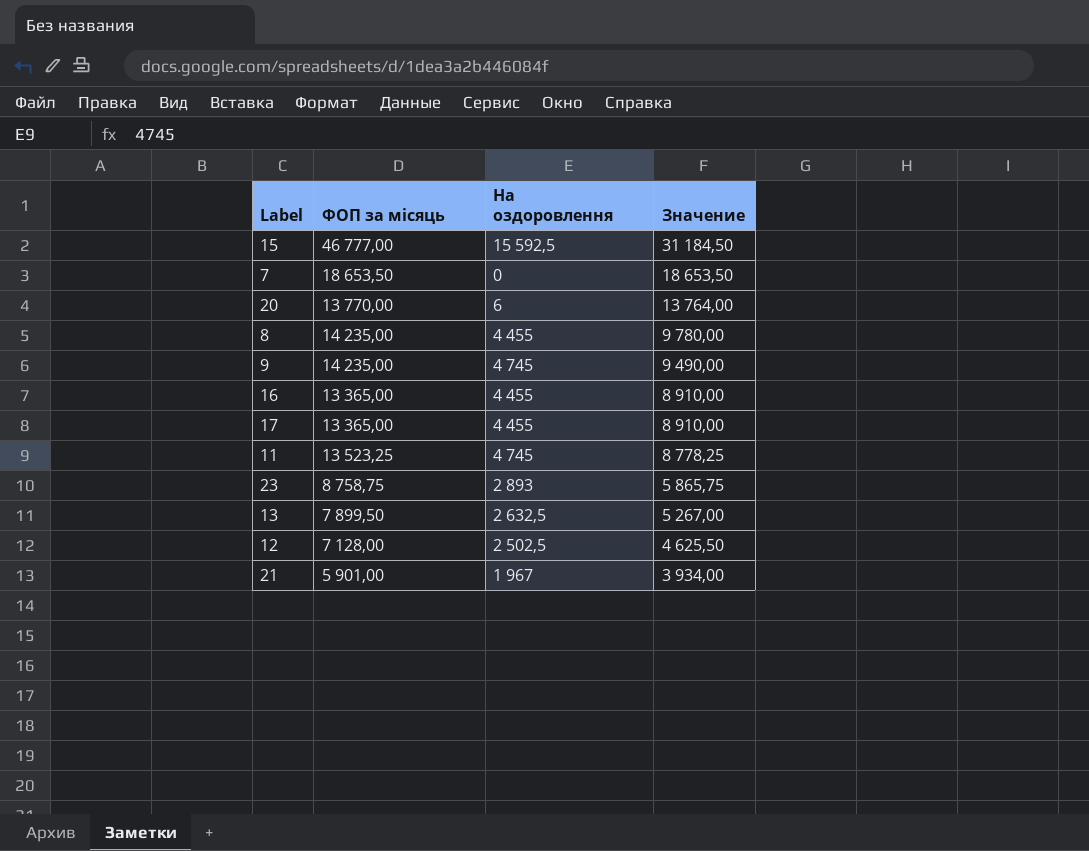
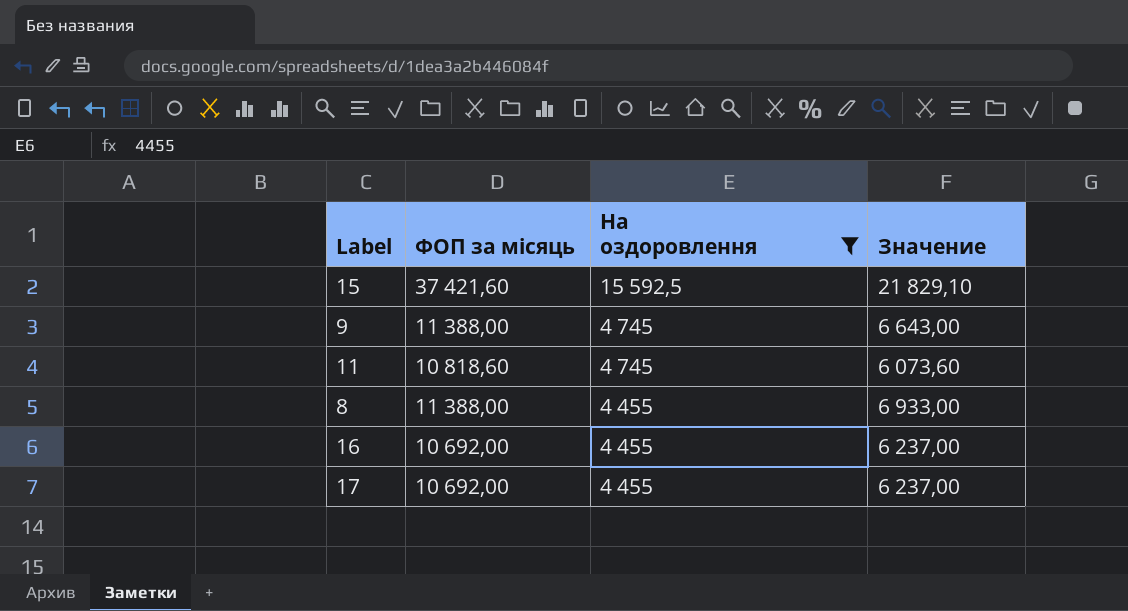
filter: none -> На оздоровлення >= 4 455
row order: Значение descending -> На оздоровлення descending
15 | ФОП за місяць: 46 777,00 -> 37 421,60
15 | Значение: 31 184,50 -> 21 829,10
9 | ФОП за місяць: 14 235,00 -> 11 388,00
9 | Значение: 9 490,00 -> 6 643,00
11 | ФОП за місяць: 13 523,25 -> 10 818,60
11 | Значение: 8 778,25 -> 6 073,60
8 | ФОП за місяць: 14 235,00 -> 11 388,00
8 | Значение: 9 780,00 -> 6 933,00
16 | ФОП за місяць: 13 365,00 -> 10 692,00
16 | Значение: 8 910,00 -> 6 237,00
17 | ФОП за місяць: 13 365,00 -> 10 692,00
17 | Значение: 8 910,00 -> 6 237,00

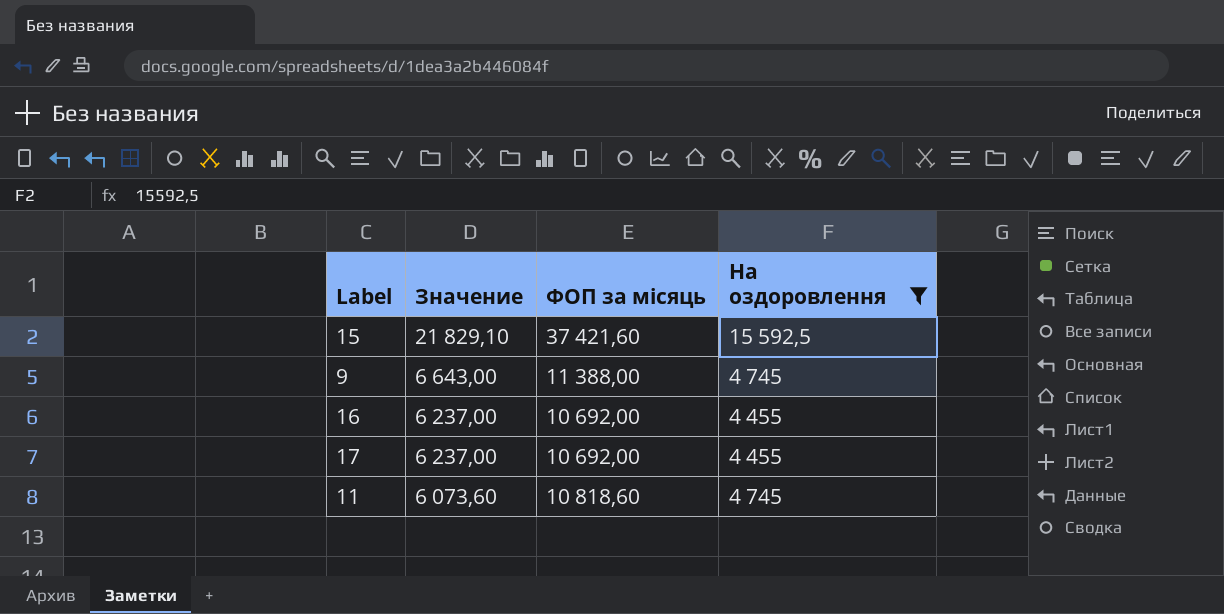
row order: На оздоровлення descending -> Значение descending
column Значение | position: 4 -> 2
row 8: 11 388,00 | 4 455 | 6 933,00 -> none

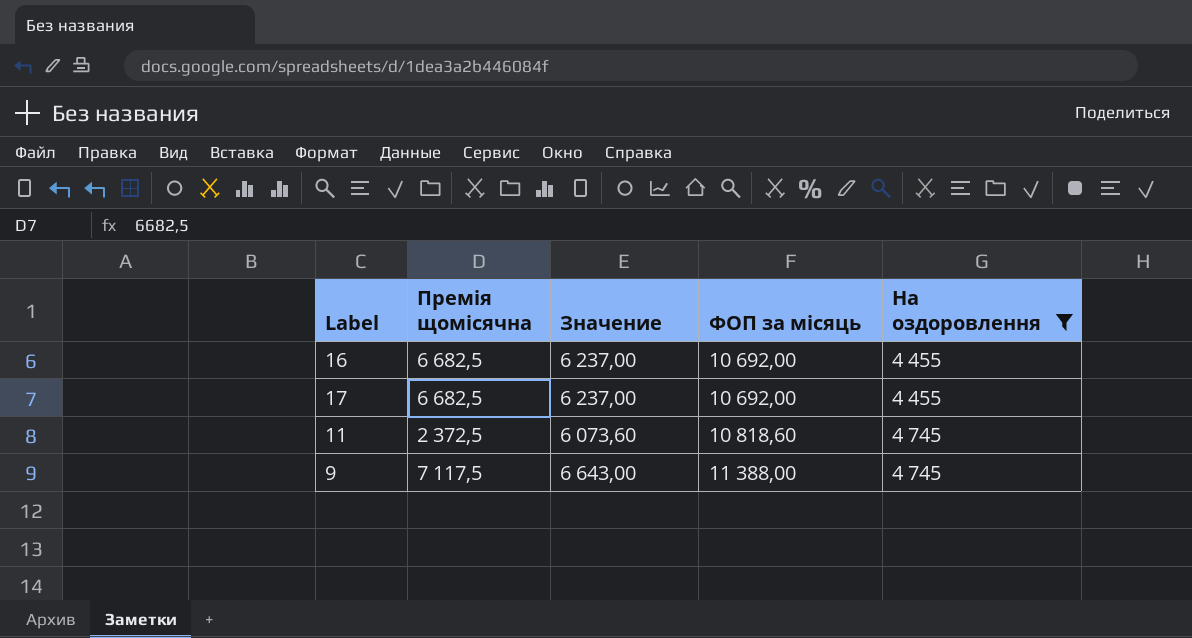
row order: Значение descending -> ФОП за місяць ascending
column Премія щомісячна | position: none -> 2
row 15: 21 829,10 | 37 421,60 | 15 592,5 -> none

